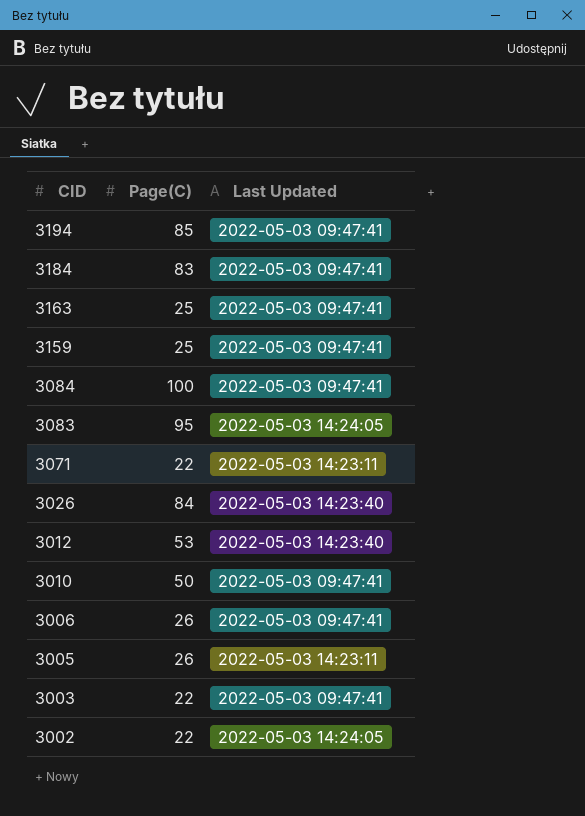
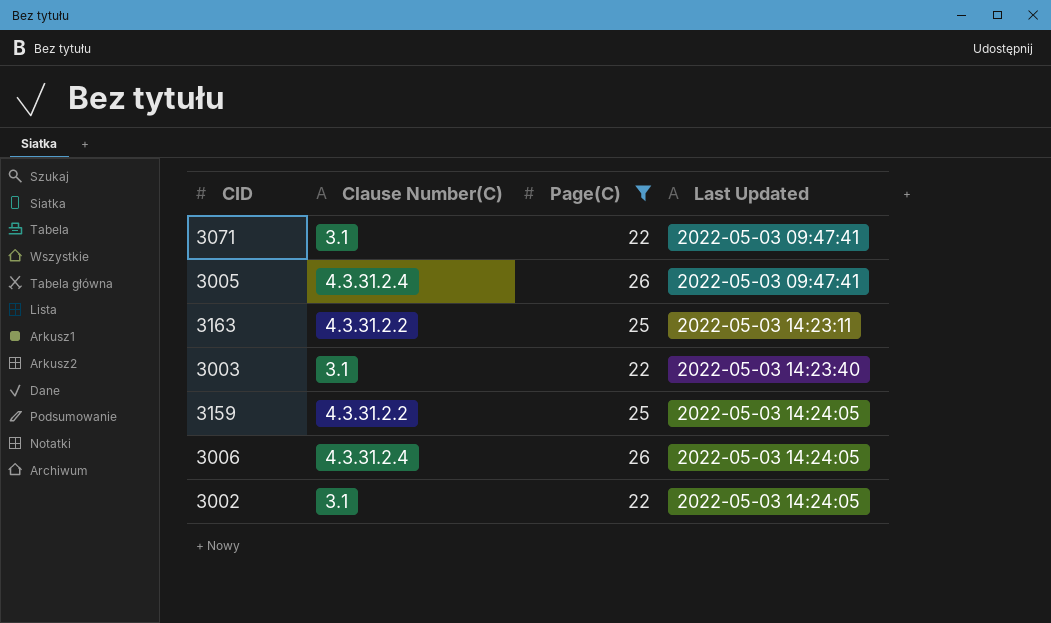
filter: none -> Page(C) <= 26
row order: CID descending -> Last Updated ascending
column Clause Number(C) | position: none -> 2
3071 | Last Updated: 2022-05-03 14:23:11 -> 2022-05-03 09:47:41
3005 | Last Updated: 2022-05-03 14:23:11 -> 2022-05-03 09:47:41
3163 | Last Updated: 2022-05-03 09:47:41 -> 2022-05-03 14:23:11
3003 | Last Updated: 2022-05-03 09:47:41 -> 2022-05-03 14:23:40
3159 | Last Updated: 2022-05-03 09:47:41 -> 2022-05-03 14:24:05
3006 | Last Updated: 2022-05-03 09:47:41 -> 2022-05-03 14:24:05

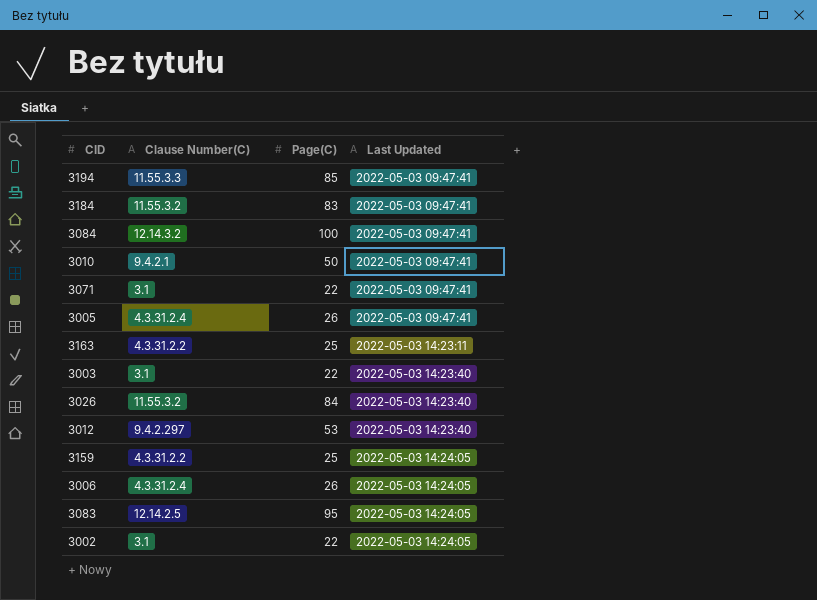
filter: Page(C) <= 26 -> none

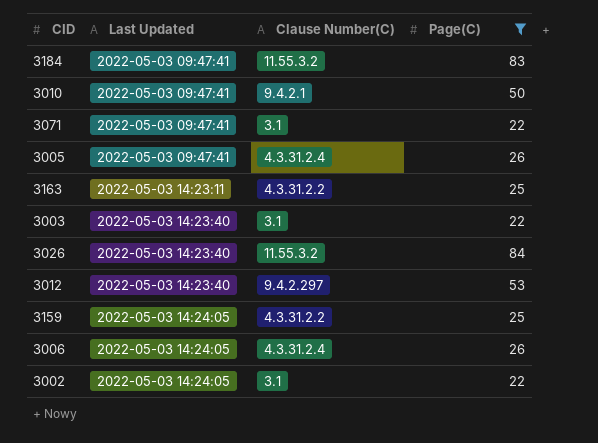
filter: none -> Page(C) <= 84
column Last Updated | position: 4 -> 2

